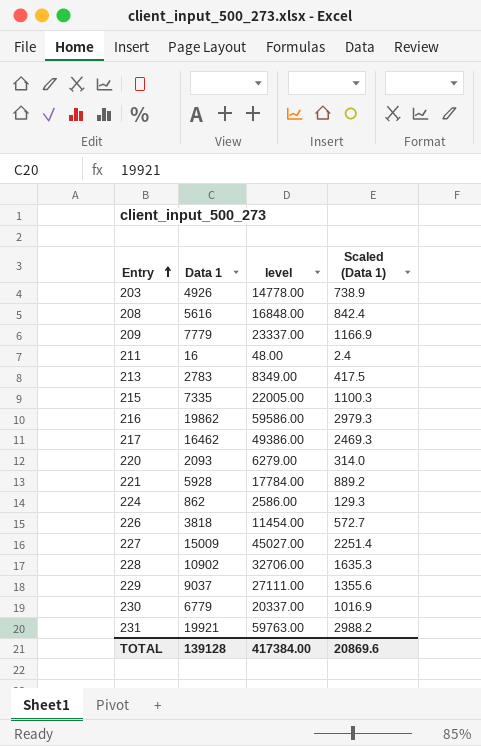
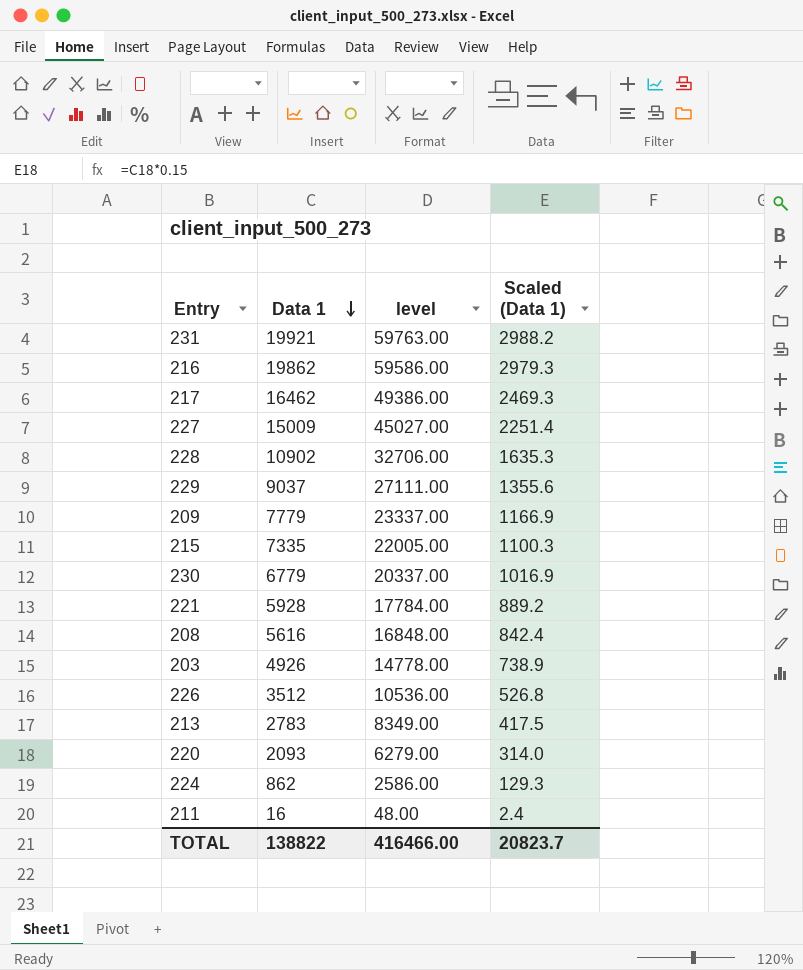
row order: Entry ascending -> Data 1 descending
226 | Data 1: 3818 -> 3512
226 | level: 11454.00 -> 10536.00
226 | Scaled (Data 1): 572.7 -> 526.8
TOTAL | Data 1: 139128 -> 138822
TOTAL | level: 417384.00 -> 416466.00
TOTAL | Scaled (Data 1): 20869.6 -> 20823.7

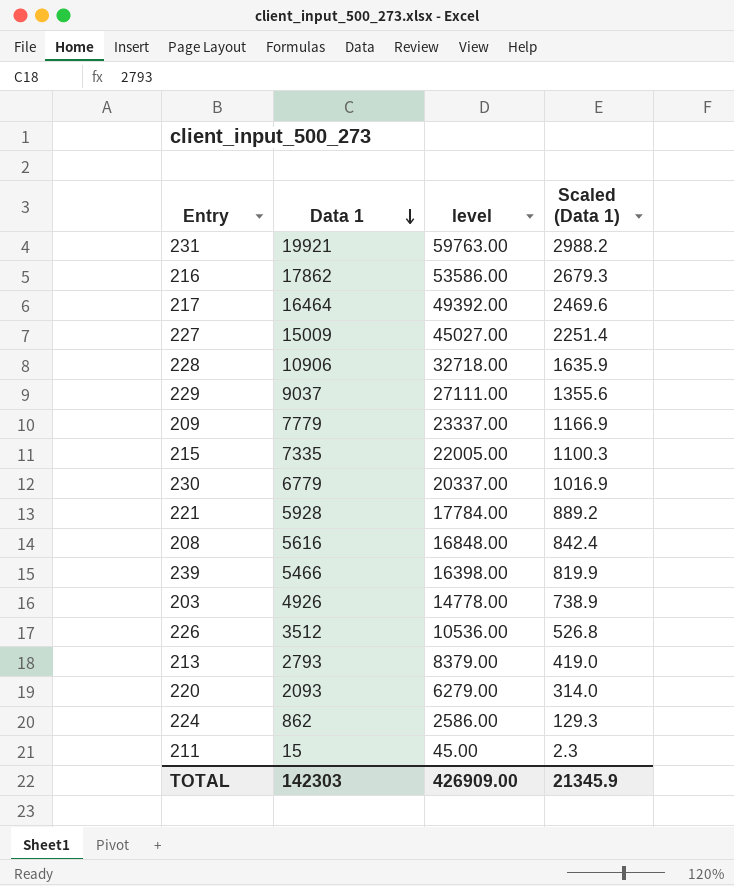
216 | Data 1: 19862 -> 17862
216 | level: 59586.00 -> 53586.00
216 | Scaled (Data 1): 2979.3 -> 2679.3
217 | Data 1: 16462 -> 16464
217 | level: 49386.00 -> 49392.00
217 | Scaled (Data 1): 2469.3 -> 2469.6
228 | Data 1: 10902 -> 10906
228 | level: 32706.00 -> 32718.00
228 | Scaled (Data 1): 1635.3 -> 1635.9
row 239: none -> 5466 | 16398.00 | 819.9
213 | Data 1: 2783 -> 2793
213 | level: 8349.00 -> 8379.00
213 | Scaled (Data 1): 417.5 -> 419.0
211 | Data 1: 16 -> 15
211 | level: 48.00 -> 45.00
211 | Scaled (Data 1): 2.4 -> 2.3
TOTAL | Data 1: 138822 -> 142303
TOTAL | level: 416466.00 -> 426909.00
TOTAL | Scaled (Data 1): 20823.7 -> 21345.9

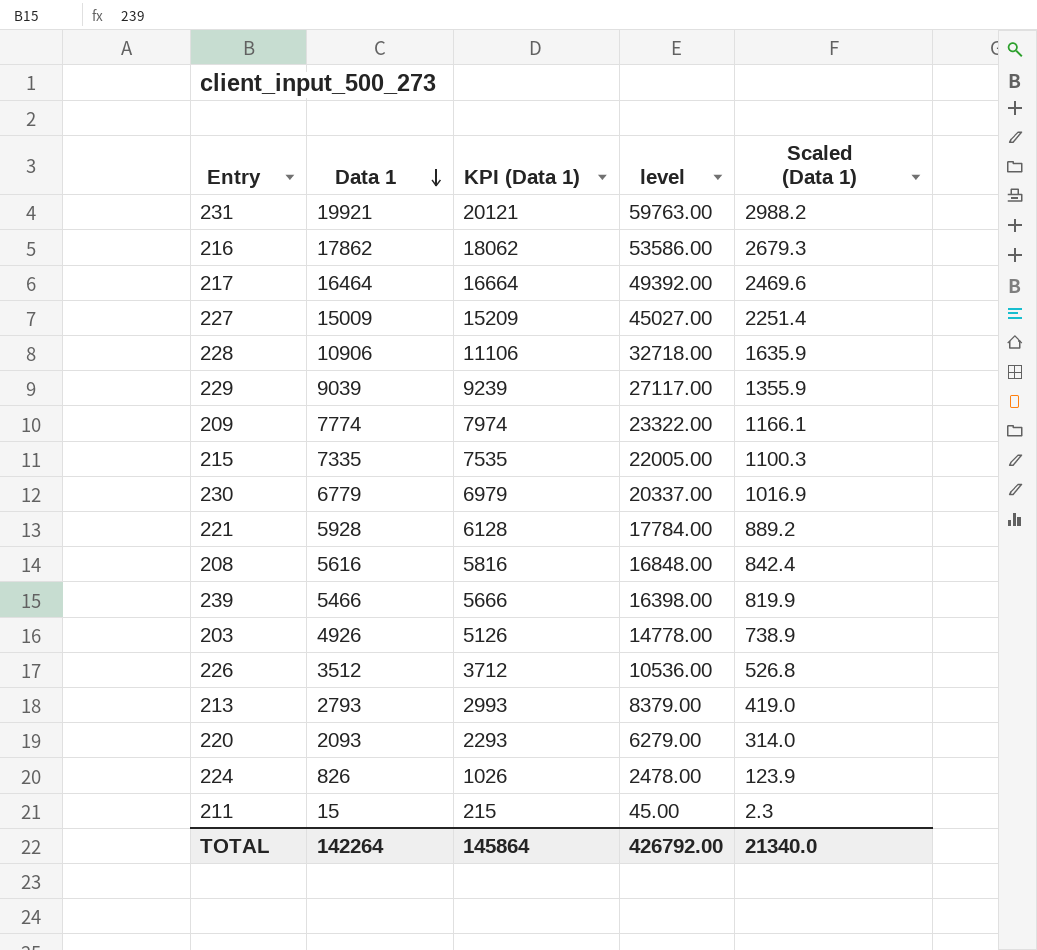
column KPI (Data 1) | formula: none -> [Data 1] + 200
229 | Data 1: 9037 -> 9039
229 | level: 27111.00 -> 27117.00
229 | Scaled (Data 1): 1355.6 -> 1355.9
209 | Data 1: 7779 -> 7774
209 | level: 23337.00 -> 23322.00
209 | Scaled (Data 1): 1166.9 -> 1166.1
224 | Data 1: 862 -> 826
224 | level: 2586.00 -> 2478.00
224 | Scaled (Data 1): 129.3 -> 123.9
TOTAL | Data 1: 142303 -> 142264
TOTAL | level: 426909.00 -> 426792.00
TOTAL | Scaled (Data 1): 21345.9 -> 21340.0

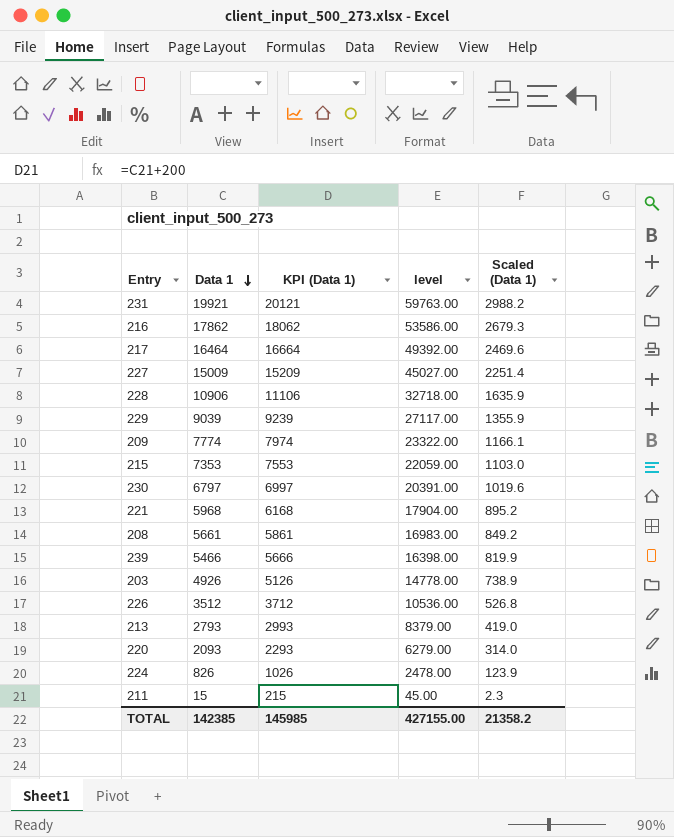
215 | Data 1: 7335 -> 7353
215 | KPI (Data 1): 7535 -> 7553
215 | level: 22005.00 -> 22059.00
215 | Scaled (Data 1): 1100.3 -> 1103.0
230 | Data 1: 6779 -> 6797
230 | KPI (Data 1): 6979 -> 6997
230 | level: 20337.00 -> 20391.00
230 | Scaled (Data 1): 1016.9 -> 1019.6
221 | Data 1: 5928 -> 5968
221 | KPI (Data 1): 6128 -> 6168
221 | level: 17784.00 -> 17904.00
221 | Scaled (Data 1): 889.2 -> 895.2
208 | Data 1: 5616 -> 5661
208 | KPI (Data 1): 5816 -> 5861
208 | level: 16848.00 -> 16983.00
208 | Scaled (Data 1): 842.4 -> 849.2
TOTAL | Data 1: 142264 -> 142385
TOTAL | KPI (Data 1): 145864 -> 145985
TOTAL | level: 426792.00 -> 427155.00
TOTAL | Scaled (Data 1): 21340.0 -> 21358.2

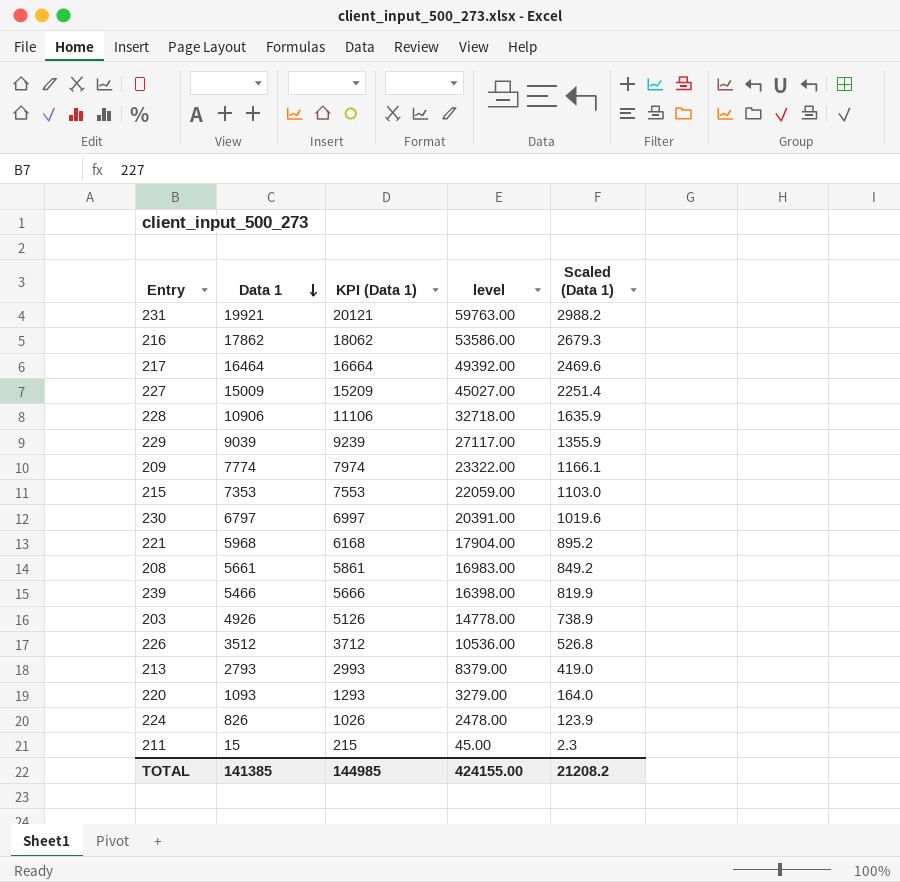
220 | Data 1: 2093 -> 1093
220 | KPI (Data 1): 2293 -> 1293
220 | level: 6279.00 -> 3279.00
220 | Scaled (Data 1): 314.0 -> 164.0
TOTAL | Data 1: 142385 -> 141385
TOTAL | KPI (Data 1): 145985 -> 144985
TOTAL | level: 427155.00 -> 424155.00
TOTAL | Scaled (Data 1): 21358.2 -> 21208.2

